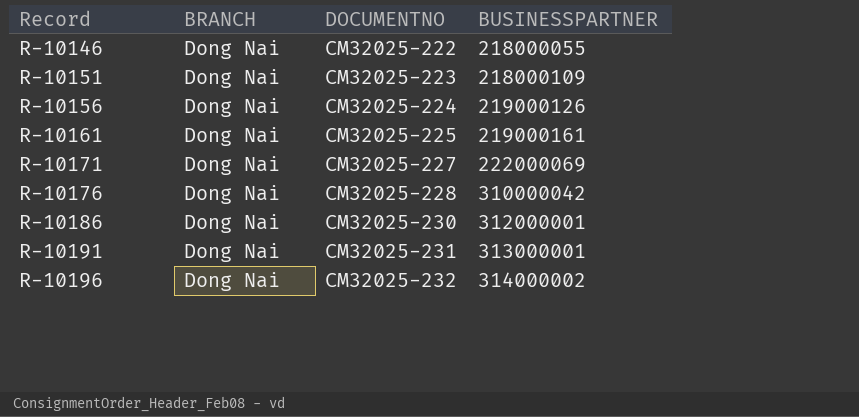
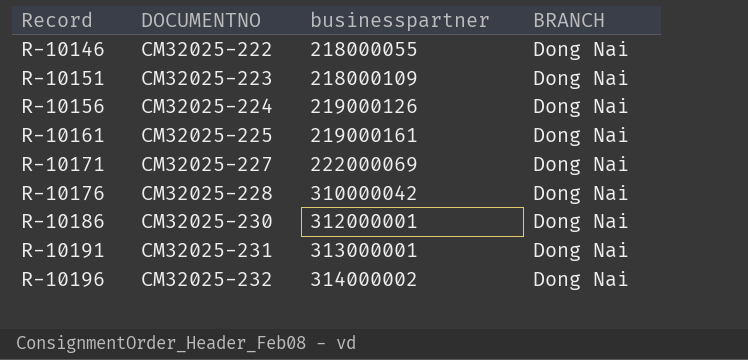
column name: BUSINESSPARTNER -> businesspartner
column BRANCH | position: 2 -> 4

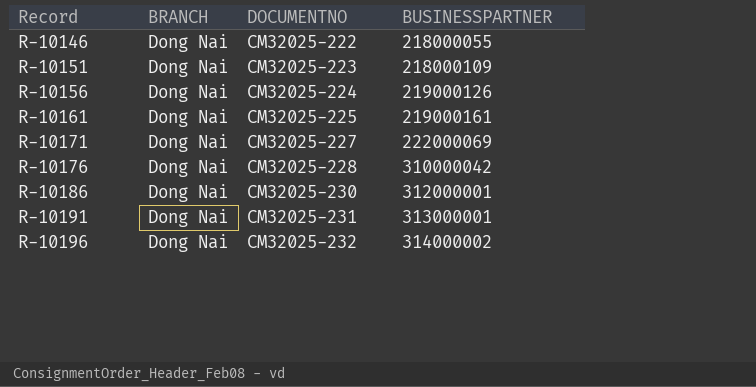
column BRANCH | position: 4 -> 2
column name: businesspartner -> BUSINESSPARTNER

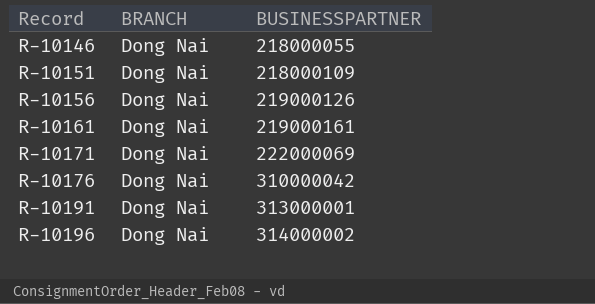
column DOCUMENTNO | position: 3 -> none
row R-10186: Dong Nai | CM32025-230 | 312000001 -> none

